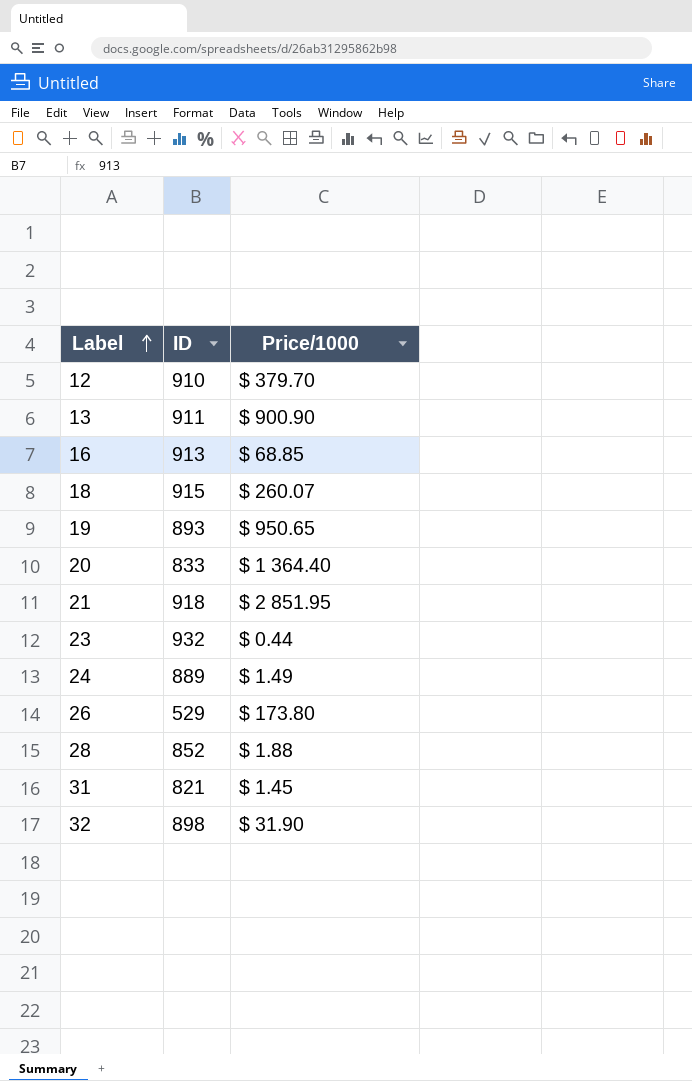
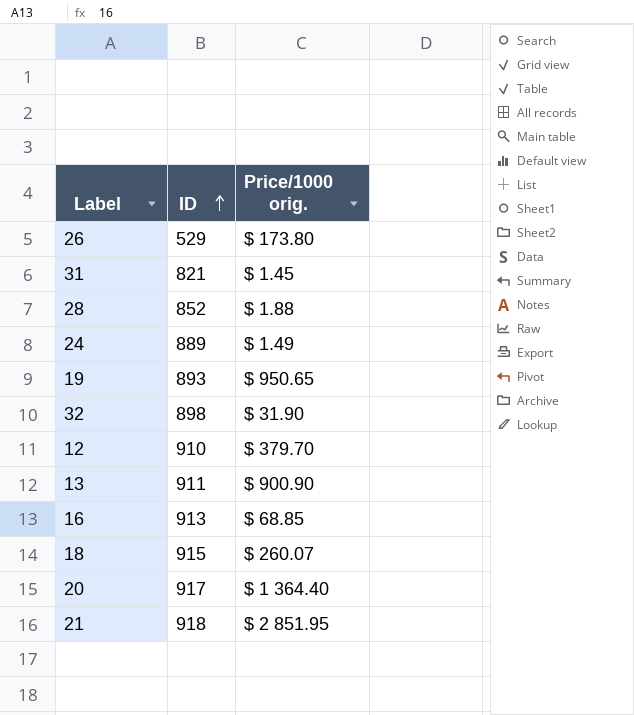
row order: Label ascending -> ID ascending
column name: Price/1000 -> Price/1000 orig.
row 23: 932 | $ 0.44 -> none
20 | ID: 833 -> 917

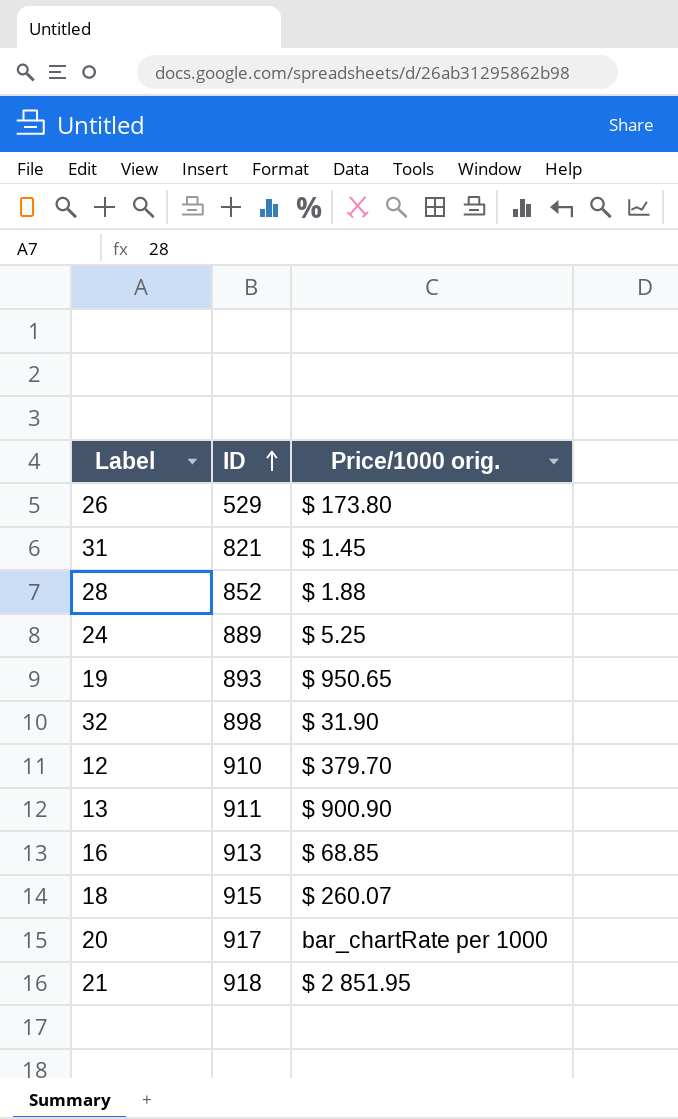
24 | Price/1000 orig.: $ 1.49 -> $ 5.25
20 | Price/1000 orig.: $ 1 364.40 -> bar_chartRate per 1000

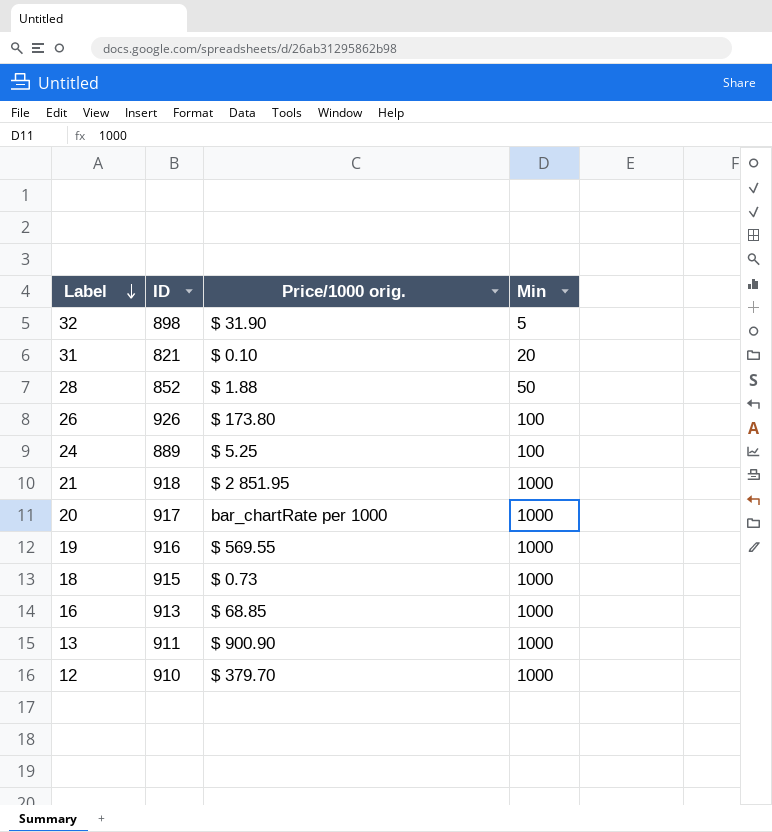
row order: ID ascending -> Label descending
column Min | position: none -> 4
31 | Price/1000 orig.: $ 1.45 -> $ 0.10
26 | ID: 529 -> 926
19 | ID: 893 -> 916
19 | Price/1000 orig.: $ 950.65 -> $ 569.55
18 | Price/1000 orig.: $ 260.07 -> $ 0.73

